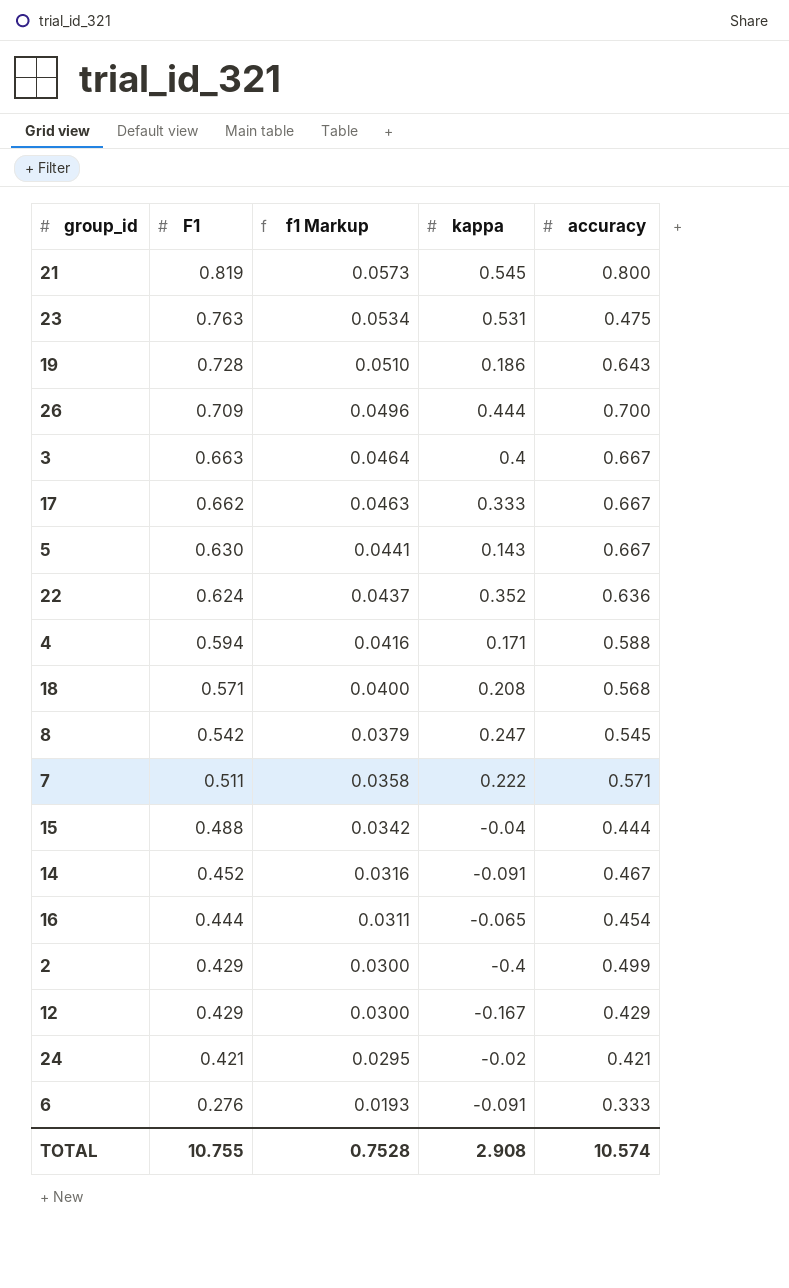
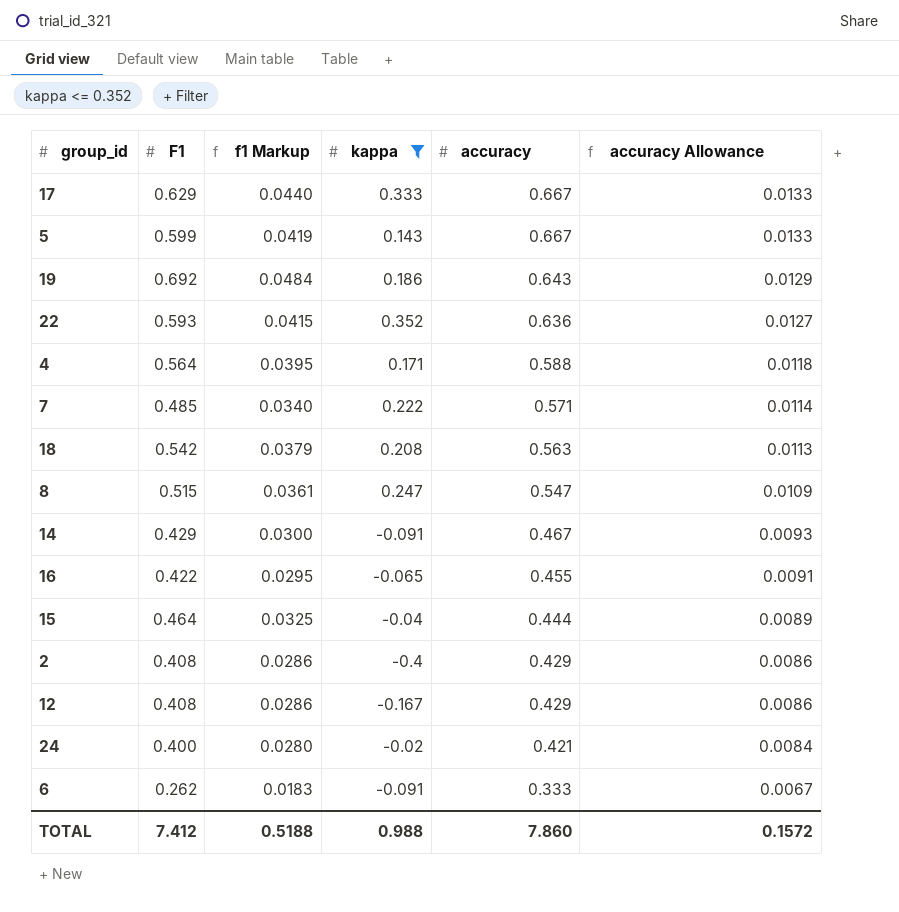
filter: none -> kappa <= 0.352
row order: F1 descending -> accuracy descending
column accuracy Allowance | formula: none -> [accuracy] * 0.02
17 | F1: 0.662 -> 0.629
17 | f1 Markup: 0.0463 -> 0.0440
5 | F1: 0.630 -> 0.599
5 | f1 Markup: 0.0441 -> 0.0419
19 | F1: 0.728 -> 0.692
19 | f1 Markup: 0.0510 -> 0.0484
22 | F1: 0.624 -> 0.593
22 | f1 Markup: 0.0437 -> 0.0415
4 | F1: 0.594 -> 0.564
4 | f1 Markup: 0.0416 -> 0.0395
7 | F1: 0.511 -> 0.485
7 | f1 Markup: 0.0358 -> 0.0340
18 | F1: 0.571 -> 0.542
18 | f1 Markup: 0.0400 -> 0.0379
18 | accuracy: 0.568 -> 0.563
8 | F1: 0.542 -> 0.515
8 | f1 Markup: 0.0379 -> 0.0361
8 | accuracy: 0.545 -> 0.547
14 | F1: 0.452 -> 0.429
14 | f1 Markup: 0.0316 -> 0.0300
16 | F1: 0.444 -> 0.422
16 | f1 Markup: 0.0311 -> 0.0295
16 | accuracy: 0.454 -> 0.455
15 | F1: 0.488 -> 0.464
15 | f1 Markup: 0.0342 -> 0.0325
2 | F1: 0.429 -> 0.408
2 | f1 Markup: 0.0300 -> 0.0286
2 | accuracy: 0.499 -> 0.429
12 | F1: 0.429 -> 0.408
12 | f1 Markup: 0.0300 -> 0.0286
24 | F1: 0.421 -> 0.400
24 | f1 Markup: 0.0295 -> 0.0280
6 | F1: 0.276 -> 0.262
6 | f1 Markup: 0.0193 -> 0.0183
TOTAL | F1: 10.755 -> 7.412
TOTAL | f1 Markup: 0.7528 -> 0.5188
TOTAL | kappa: 2.908 -> 0.988
TOTAL | accuracy: 10.574 -> 7.860

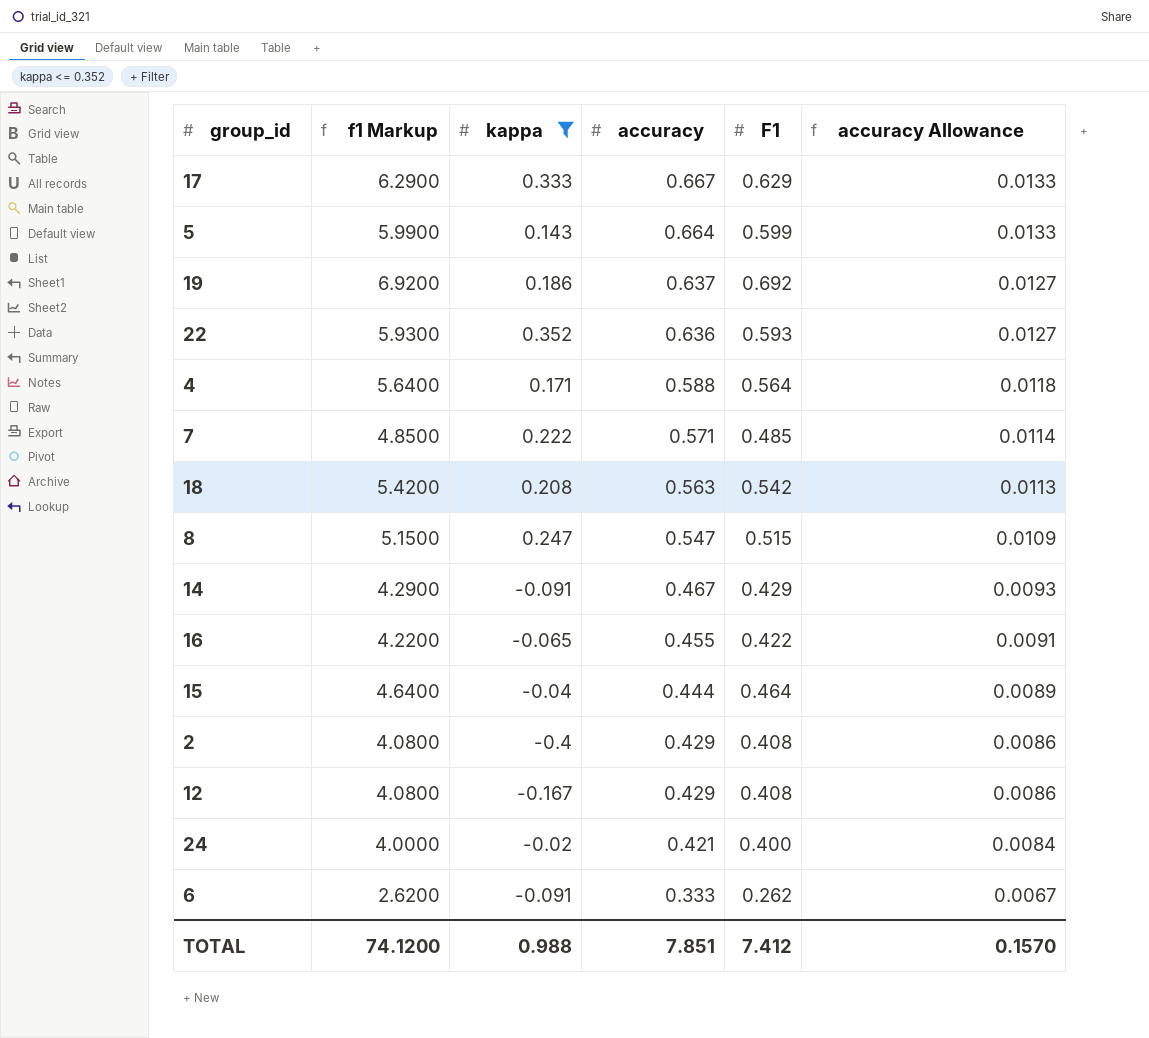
column f1 Markup | formula: [F1] * 0.07 -> [F1] * 10
column F1 | position: 2 -> 5
5 | accuracy: 0.667 -> 0.664
19 | accuracy: 0.643 -> 0.637
19 | accuracy Allowance: 0.0129 -> 0.0127
TOTAL | f1 Markup: 0.5188 -> 74.1200
TOTAL | accuracy: 7.860 -> 7.851
TOTAL | accuracy Allowance: 0.1572 -> 0.1570

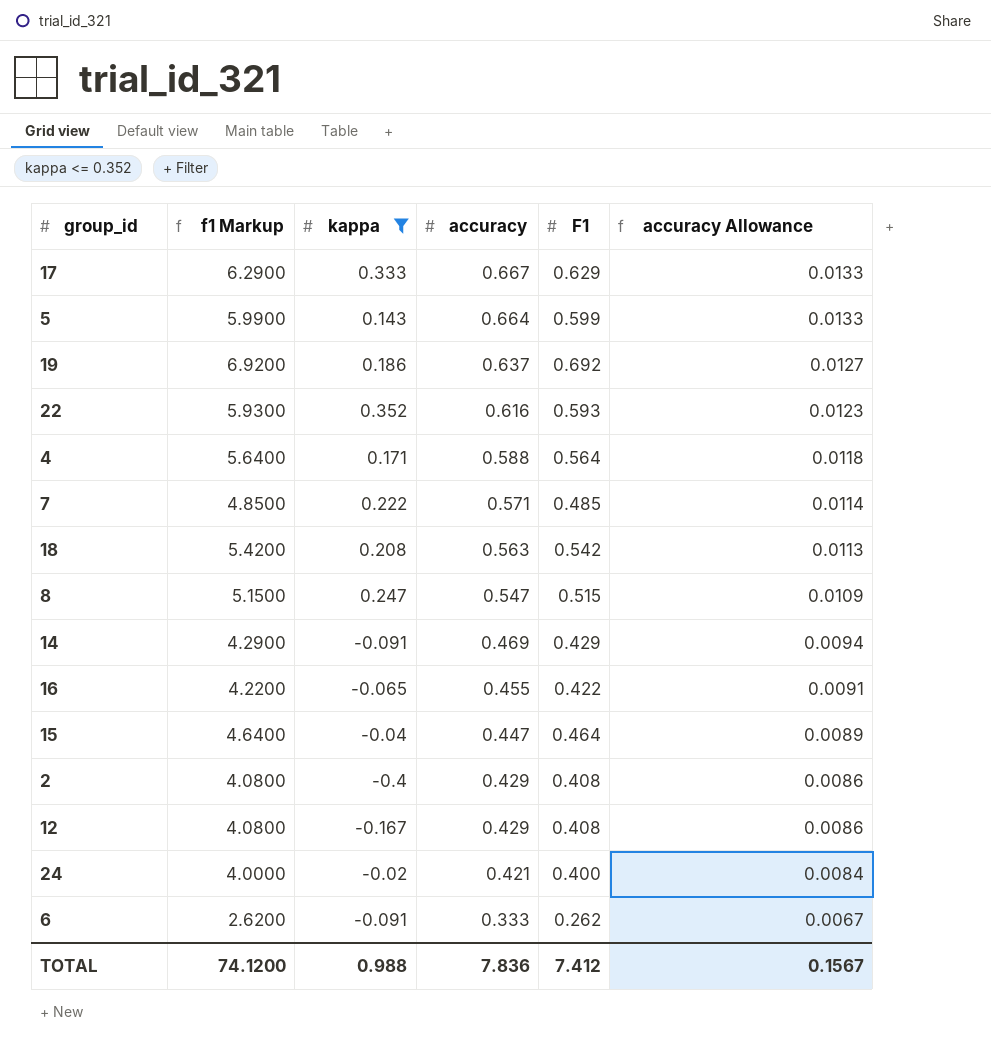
22 | accuracy: 0.636 -> 0.616
22 | accuracy Allowance: 0.0127 -> 0.0123
14 | accuracy: 0.467 -> 0.469
14 | accuracy Allowance: 0.0093 -> 0.0094
15 | accuracy: 0.444 -> 0.447
TOTAL | accuracy: 7.851 -> 7.836
TOTAL | accuracy Allowance: 0.1570 -> 0.1567

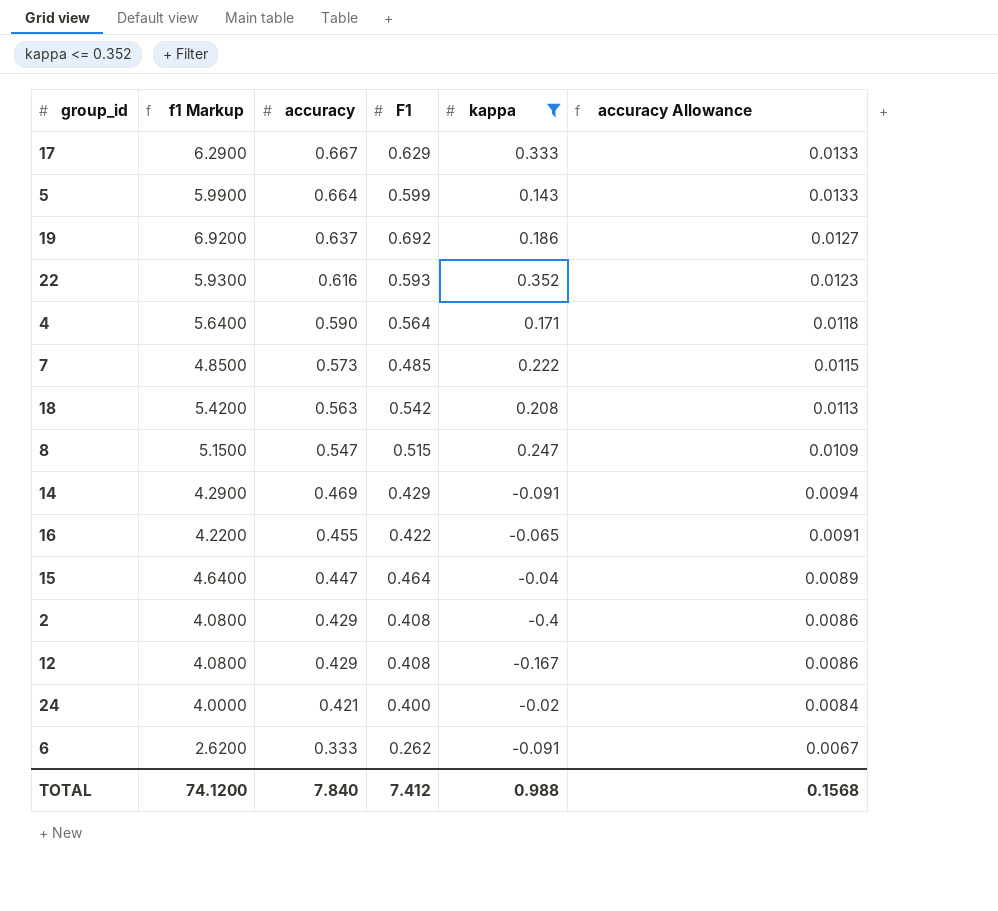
column kappa | position: 3 -> 5
4 | accuracy: 0.588 -> 0.590
7 | accuracy: 0.571 -> 0.573
7 | accuracy Allowance: 0.0114 -> 0.0115
TOTAL | accuracy: 7.836 -> 7.840
TOTAL | accuracy Allowance: 0.1567 -> 0.1568

